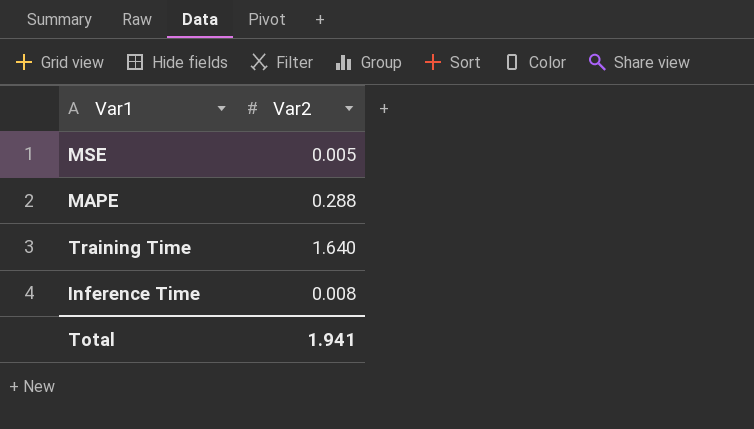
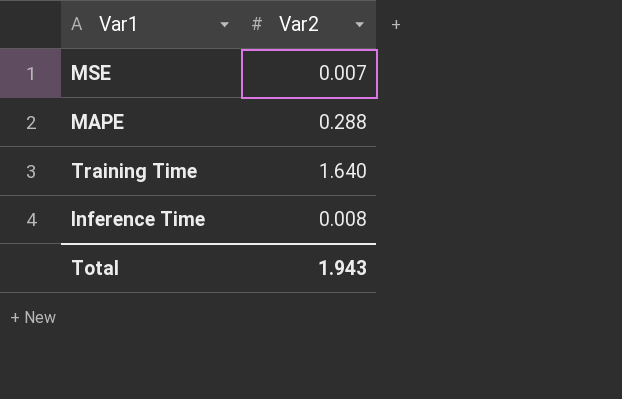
MSE | Var2: 0.005 -> 0.007
Total | Var2: 1.941 -> 1.943

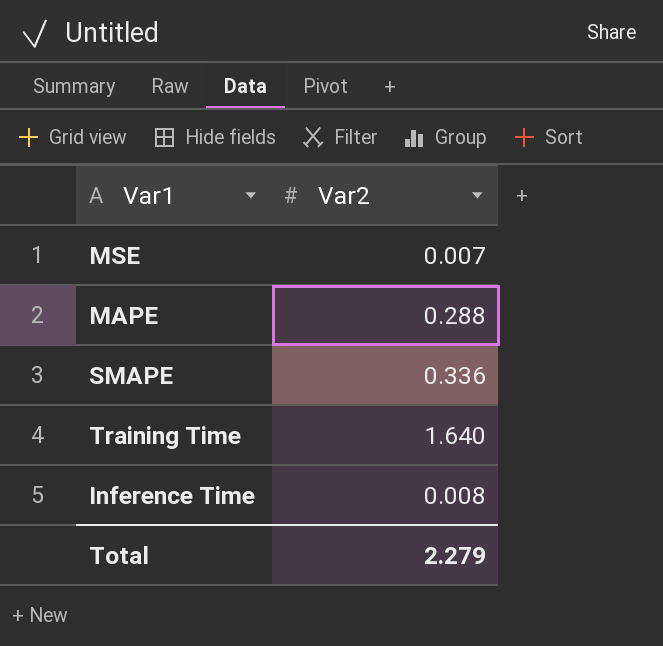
row SMAPE: none -> 0.336
Total | Var2: 1.943 -> 2.279

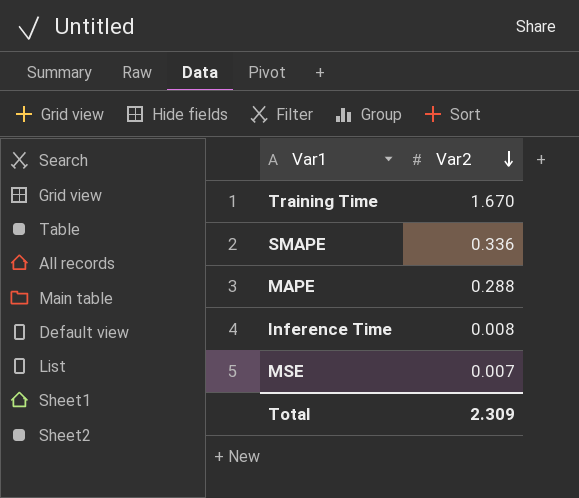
row order: none -> Var2 descending
Training Time | Var2: 1.640 -> 1.670
Total | Var2: 2.279 -> 2.309

